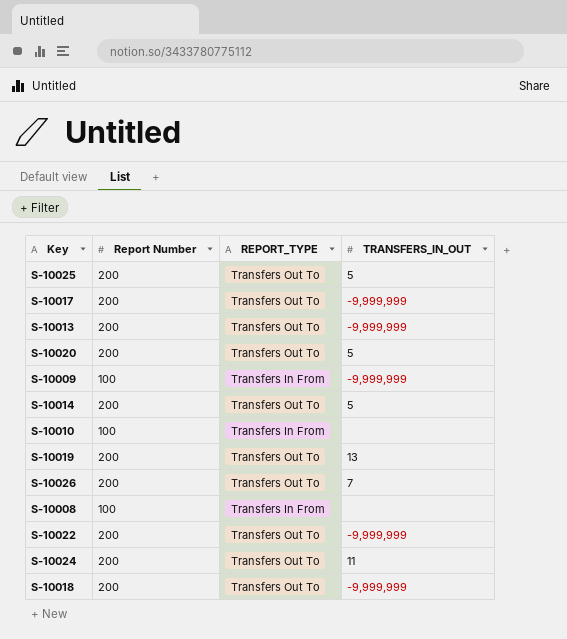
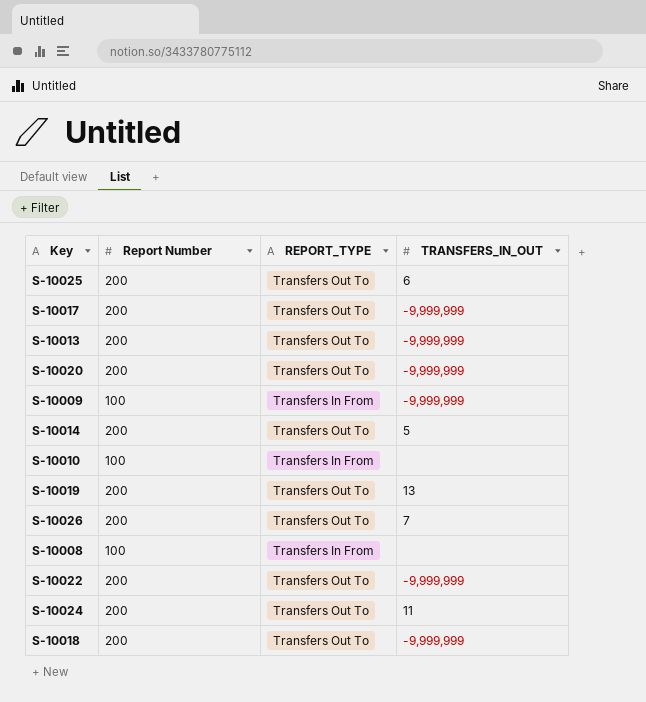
S-10025 | TRANSFERS_IN_OUT: 5 -> 6
S-10020 | TRANSFERS_IN_OUT: 5 -> -9,999,999

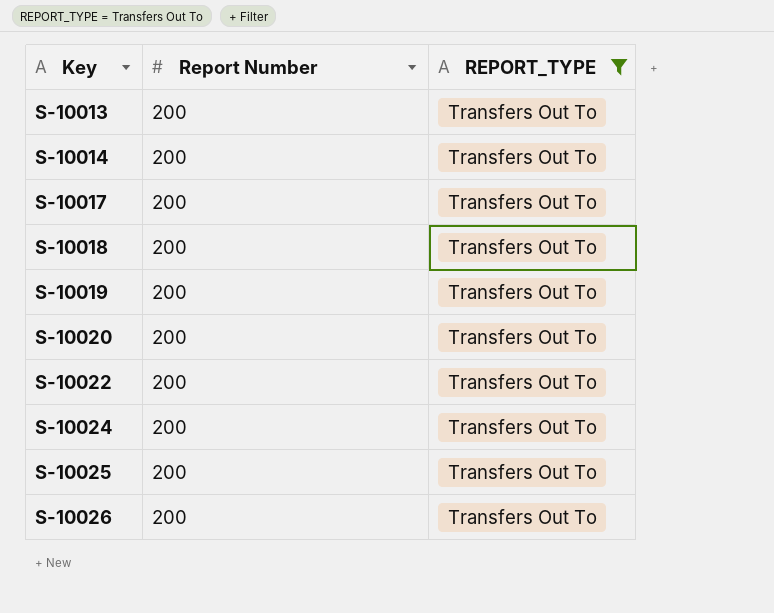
filter: none -> REPORT_TYPE = Transfers Out To
row order: none -> Key ascending
column TRANSFERS_IN_OUT | position: 4 -> none

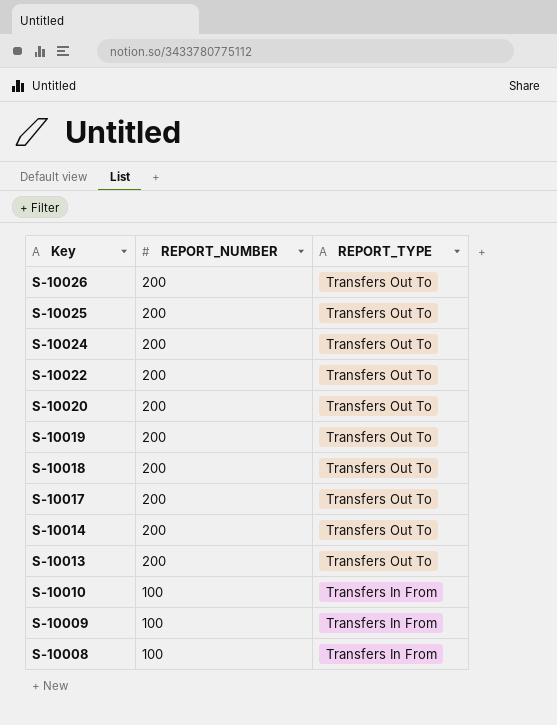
filter: REPORT_TYPE = Transfers Out To -> none
row order: Key ascending -> Key descending
column name: Report Number -> REPORT_NUMBER

